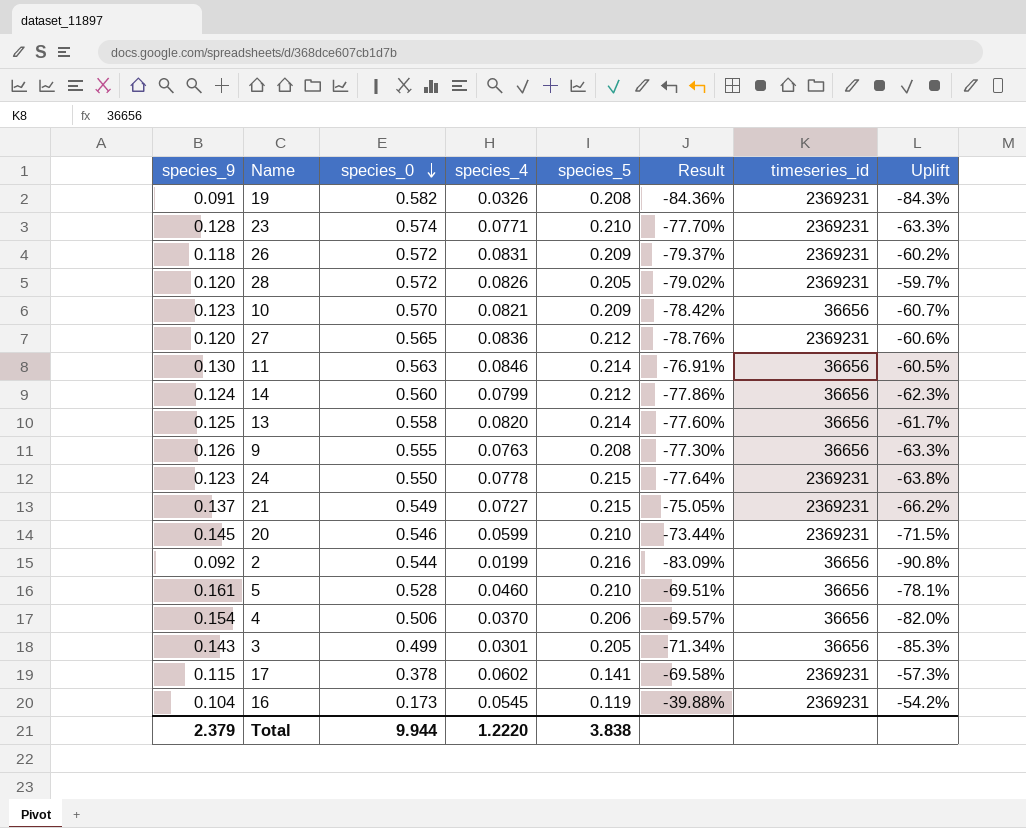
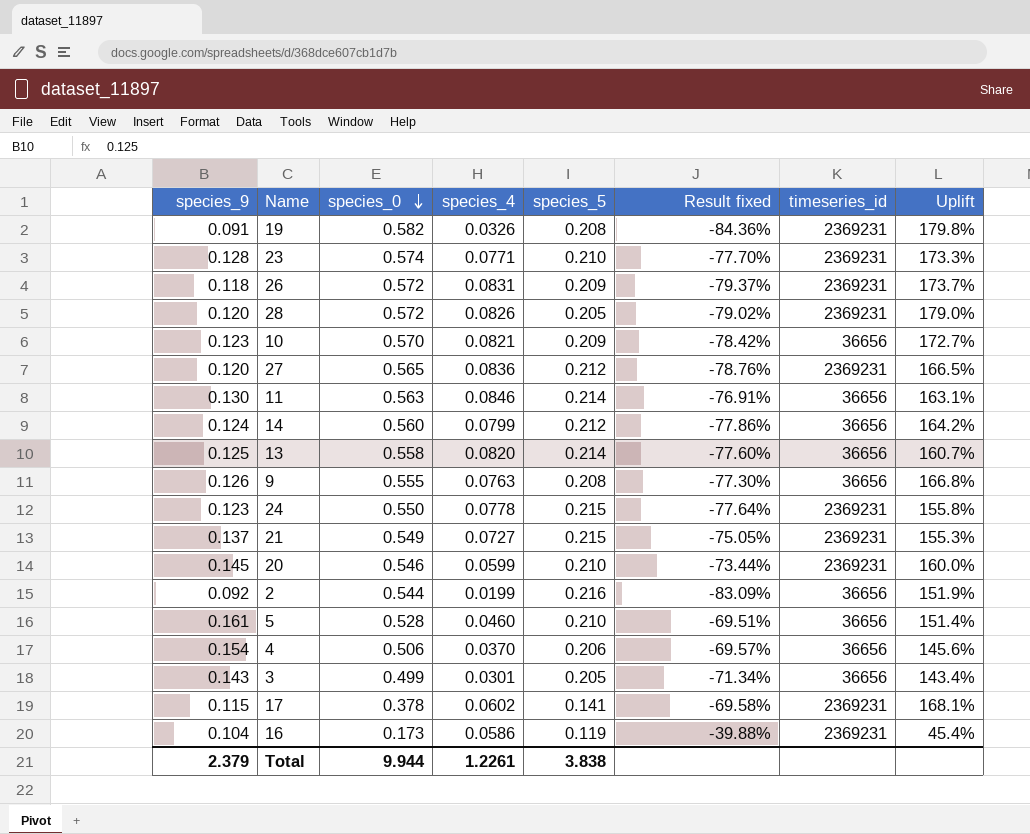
column name: Result -> Result fixed
column Uplift | formula: ([species_4] - [species_5]) / [species_5] -> ([species_0] - [species_5]) / [species_5]
16 | species_4: 0.0545 -> 0.0586
Total | species_4: 1.2220 -> 1.2261

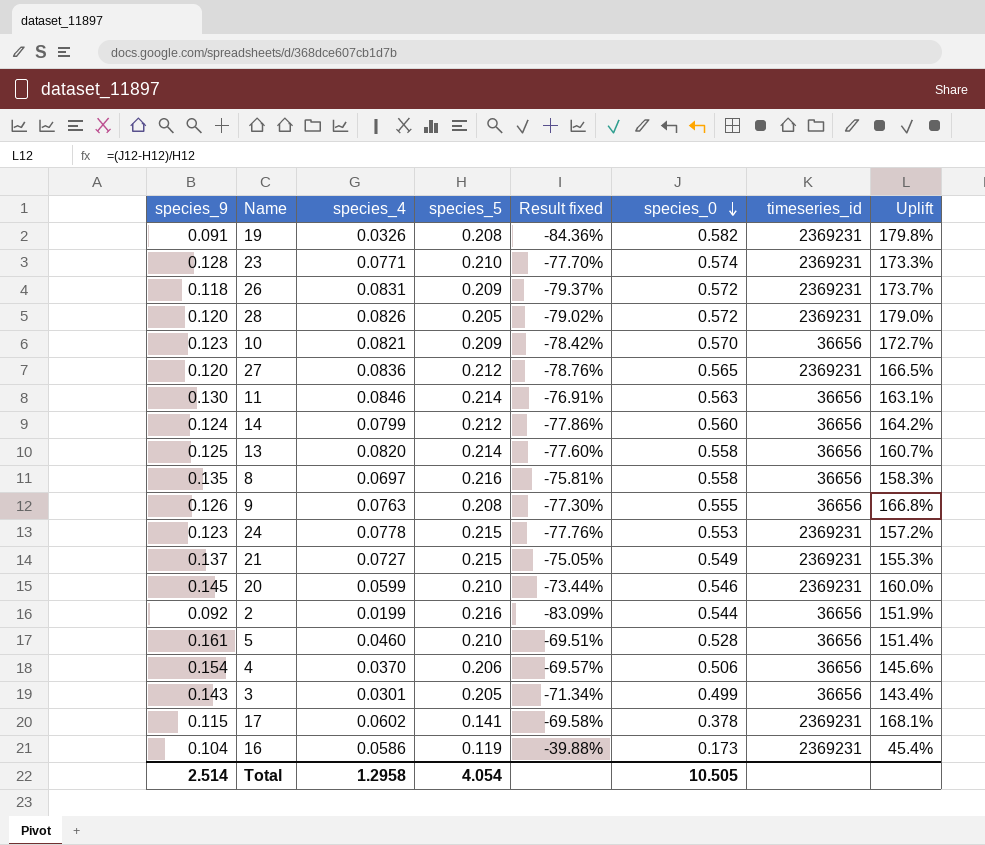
column species_0 | position: 3 -> 6
row 8: none -> 0.135 | 0.0697 | 0.216 | -75.81% | 0.558 | 36656 | 158.3%
24 | Result fixed: -77.64% -> -77.76%
24 | species_0: 0.550 -> 0.553
24 | Uplift: 155.8% -> 157.2%
Total | species_9: 2.379 -> 2.514
Total | species_4: 1.2261 -> 1.2958
Total | species_5: 3.838 -> 4.054
Total | species_0: 9.944 -> 10.505

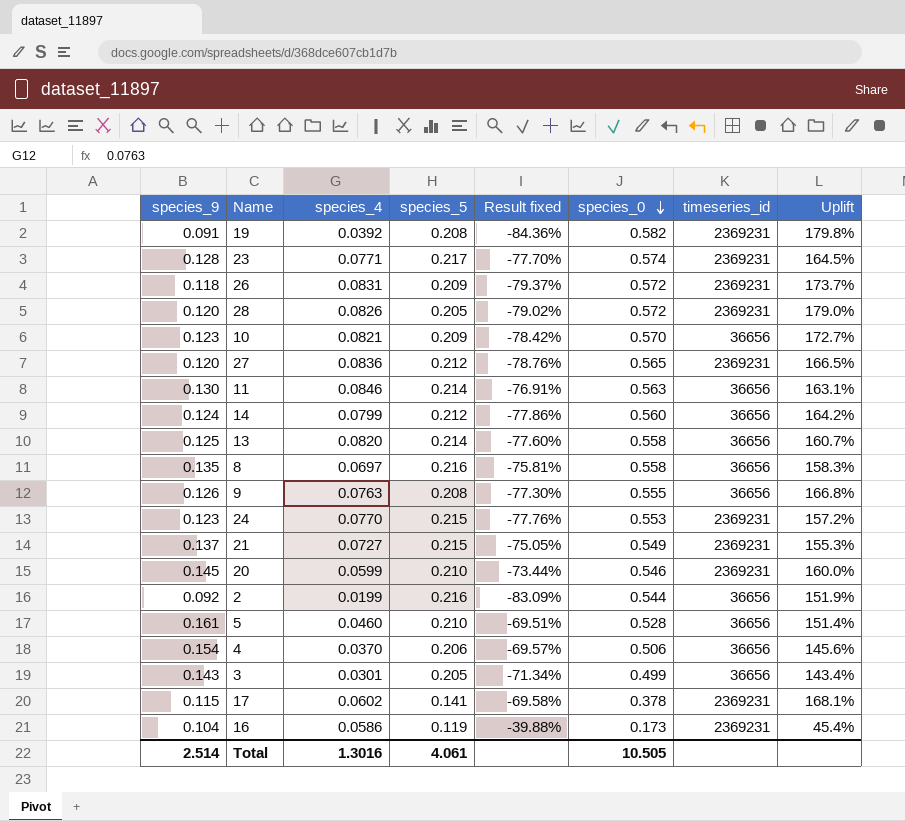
19 | species_4: 0.0326 -> 0.0392
23 | species_5: 0.210 -> 0.217
23 | Uplift: 173.3% -> 164.5%
24 | species_4: 0.0778 -> 0.0770
Total | species_4: 1.2958 -> 1.3016
Total | species_5: 4.054 -> 4.061

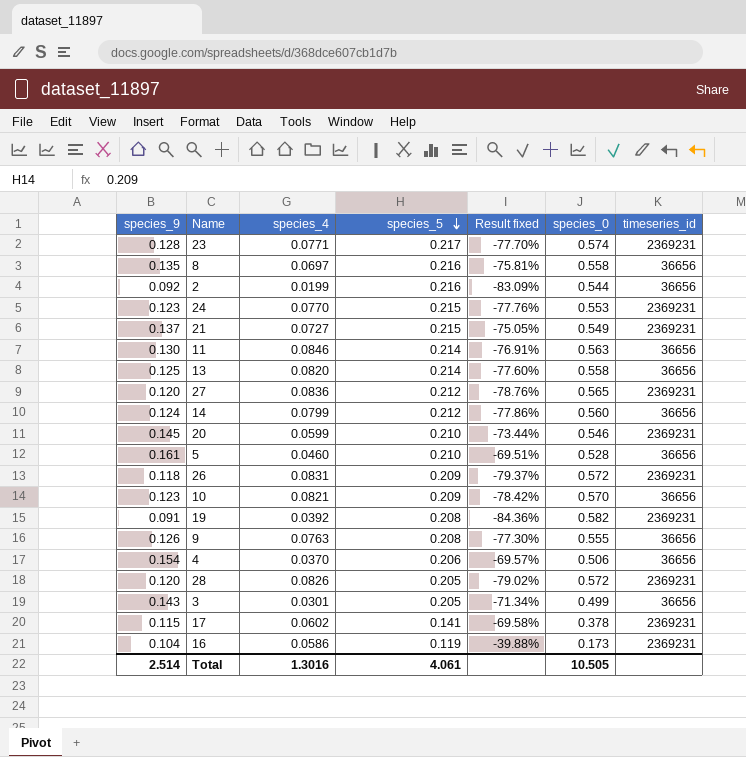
row order: species_0 descending -> species_5 descending
column Uplift | formula: ([species_0] - [species_5]) / [species_5] -> none

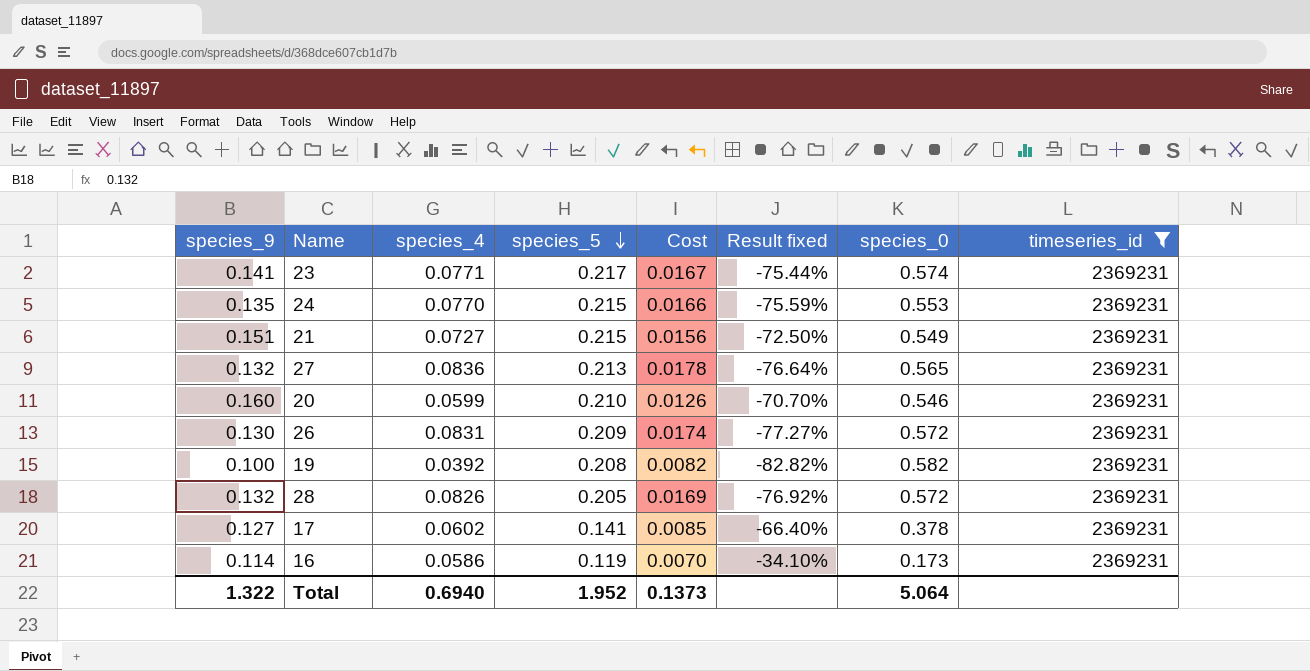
filter: none -> timeseries_id = 2369231
column Cost | formula: none -> [species_4] * [species_5]
23 | species_9: 0.128 -> 0.141
23 | Result fixed: -77.70% -> -75.44%
24 | species_9: 0.123 -> 0.135
24 | Result fixed: -77.76% -> -75.59%
21 | species_9: 0.137 -> 0.151
21 | Result fixed: -75.05% -> -72.50%
27 | species_9: 0.120 -> 0.132
27 | species_5: 0.212 -> 0.213
27 | Result fixed: -78.76% -> -76.64%
20 | species_9: 0.145 -> 0.160
20 | Result fixed: -73.44% -> -70.70%
26 | species_9: 0.118 -> 0.130
26 | Result fixed: -79.37% -> -77.27%
19 | species_9: 0.091 -> 0.100
19 | Result fixed: -84.36% -> -82.82%
28 | species_9: 0.120 -> 0.132
28 | Result fixed: -79.02% -> -76.92%
17 | species_9: 0.115 -> 0.127
17 | Result fixed: -69.58% -> -66.40%
16 | species_9: 0.104 -> 0.114
16 | Result fixed: -39.88% -> -34.10%
Total | species_9: 2.514 -> 1.322
Total | species_4: 1.3016 -> 0.6940
Total | species_5: 4.061 -> 1.952
Total | species_0: 10.505 -> 5.064

